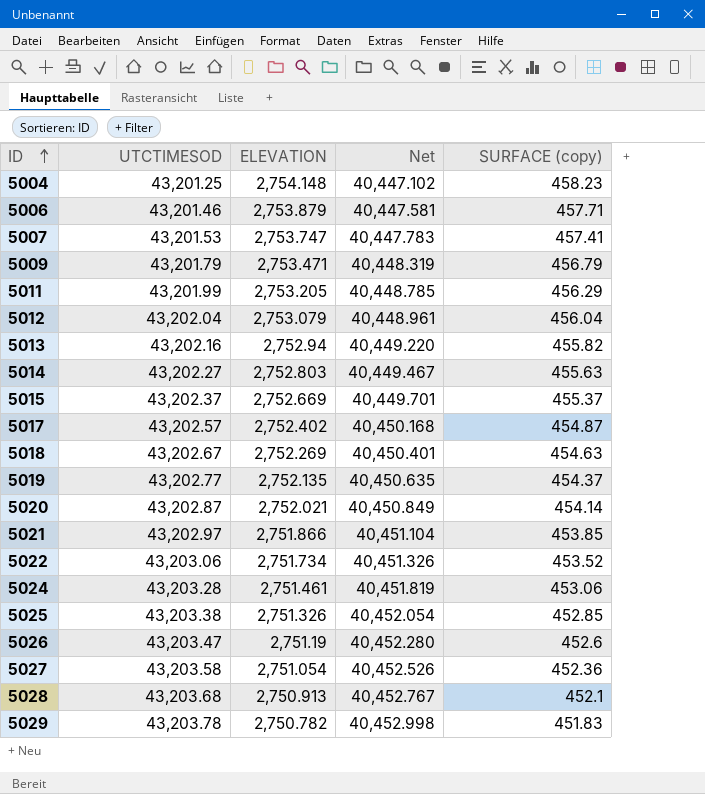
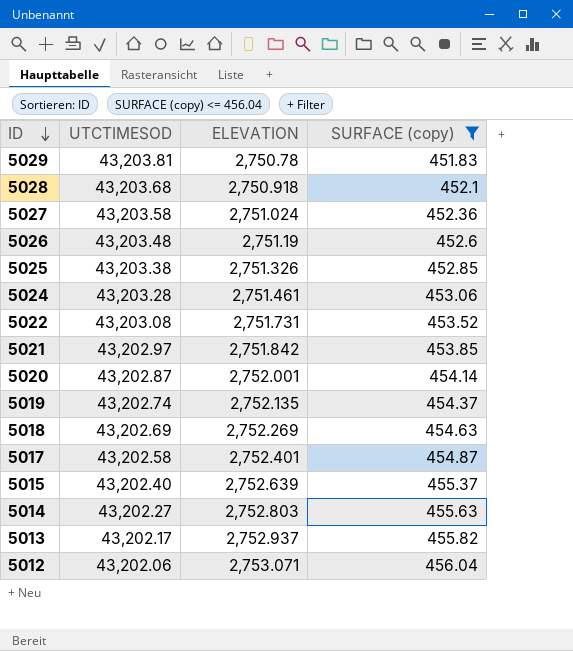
filter: none -> SURFACE (copy) <= 456.04
row order: ID ascending -> ID descending
column Net | formula: [UTCTIMESOD] - [ELEVATION] -> none
5029 | UTCTIMESOD: 43,203.78 -> 43,203.81
5029 | ELEVATION: 2,750.782 -> 2,750.78
5028 | ELEVATION: 2,750.913 -> 2,750.918
5027 | ELEVATION: 2,751.054 -> 2,751.024
5026 | UTCTIMESOD: 43,203.47 -> 43,203.48
5022 | UTCTIMESOD: 43,203.06 -> 43,203.08
5022 | ELEVATION: 2,751.734 -> 2,751.731
5021 | ELEVATION: 2,751.866 -> 2,751.842
5020 | ELEVATION: 2,752.021 -> 2,752.001
5019 | UTCTIMESOD: 43,202.77 -> 43,202.74
5018 | UTCTIMESOD: 43,202.67 -> 43,202.69
5017 | UTCTIMESOD: 43,202.57 -> 43,202.58
5017 | ELEVATION: 2,752.402 -> 2,752.401
5015 | UTCTIMESOD: 43,202.37 -> 43,202.40
5015 | ELEVATION: 2,752.669 -> 2,752.639
5013 | UTCTIMESOD: 43,202.16 -> 43,202.17
5013 | ELEVATION: 2,752.94 -> 2,752.937
5012 | UTCTIMESOD: 43,202.04 -> 43,202.06
5012 | ELEVATION: 2,753.079 -> 2,753.071

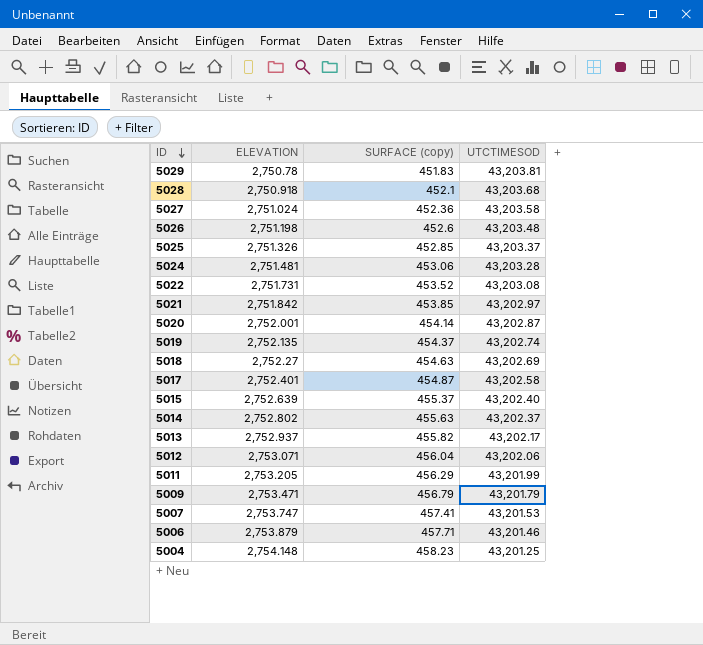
filter: SURFACE (copy) <= 456.04 -> none
column UTCTIMESOD | position: 2 -> 4
5026 | ELEVATION: 2,751.19 -> 2,751.198
5025 | UTCTIMESOD: 43,203.38 -> 43,203.37
5024 | ELEVATION: 2,751.461 -> 2,751.481
5018 | ELEVATION: 2,752.269 -> 2,752.27
5014 | ELEVATION: 2,752.803 -> 2,752.802
5014 | UTCTIMESOD: 43,202.27 -> 43,202.37

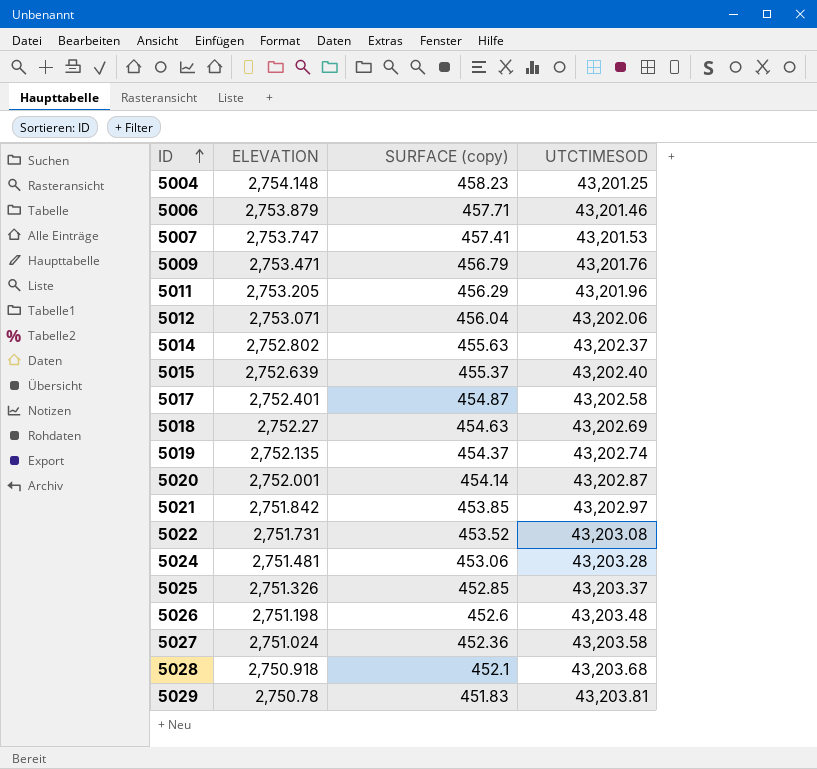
row order: ID descending -> ID ascending
row 5013: 2,752.937 | 455.82 | 43,202.17 -> none
5009 | UTCTIMESOD: 43,201.79 -> 43,201.76
5011 | UTCTIMESOD: 43,201.99 -> 43,201.96

